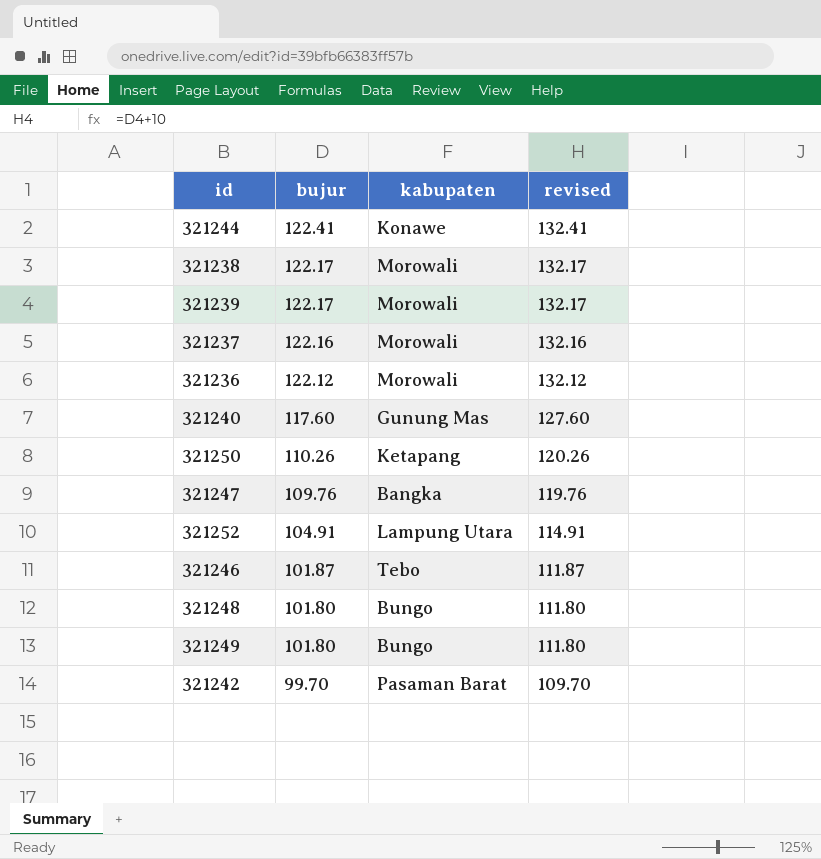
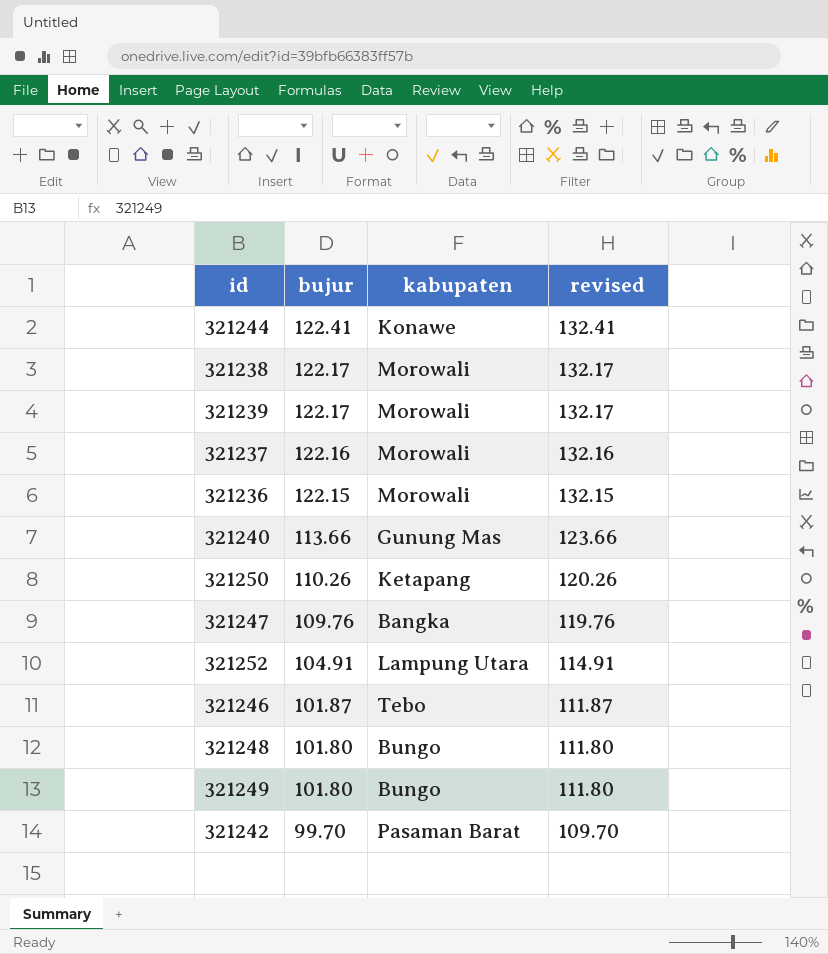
321236 | bujur: 122.12 -> 122.15
321236 | revised: 132.12 -> 132.15
321240 | bujur: 117.60 -> 113.66
321240 | revised: 127.60 -> 123.66

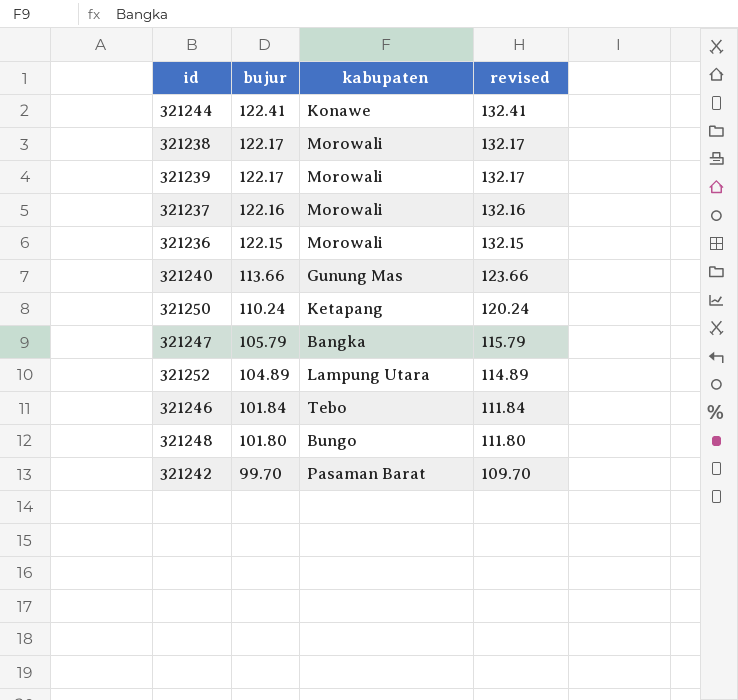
row 321249: 101.80 | Bungo | 111.80 -> none
321250 | bujur: 110.26 -> 110.24
321250 | revised: 120.26 -> 120.24
321247 | bujur: 109.76 -> 105.79
321247 | revised: 119.76 -> 115.79
321252 | bujur: 104.91 -> 104.89
321252 | revised: 114.91 -> 114.89
321246 | bujur: 101.87 -> 101.84
321246 | revised: 111.87 -> 111.84

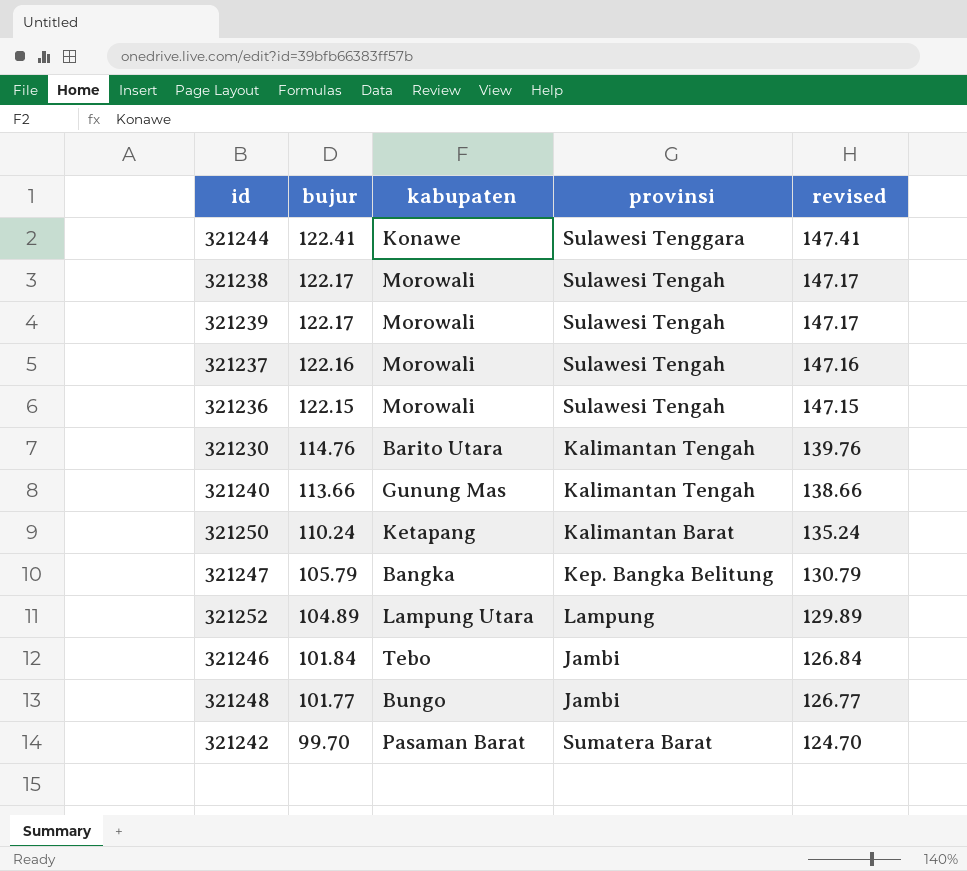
column provinsi | position: none -> 4
column revised | formula: [bujur] + 10 -> [bujur] + 25
row 321230: none -> 114.76 | Barito Utara | Kalimantan Tengah | 139.76
321248 | bujur: 101.80 -> 101.77

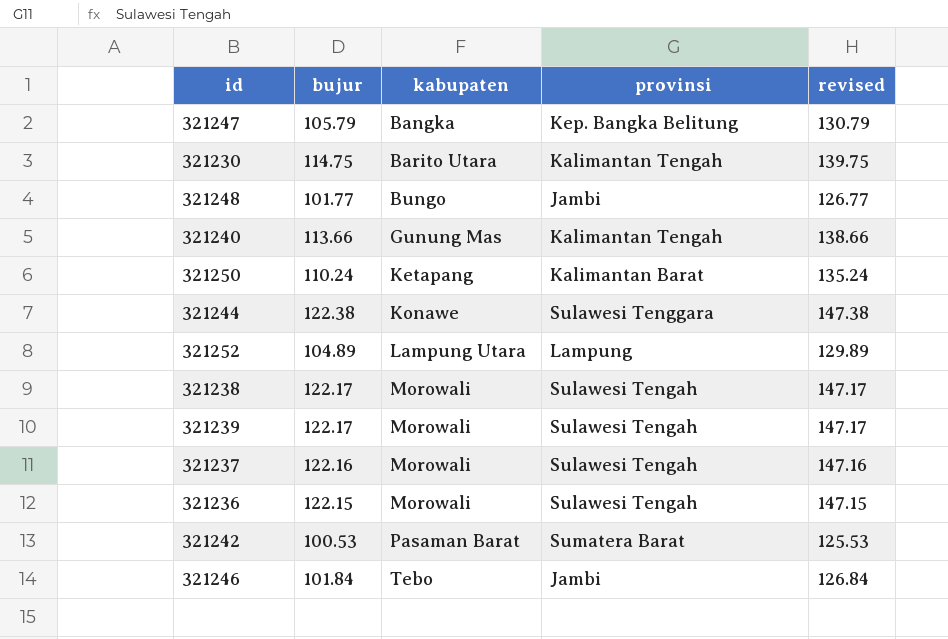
row order: bujur descending -> kabupaten ascending
321230 | bujur: 114.76 -> 114.75
321230 | revised: 139.76 -> 139.75
321244 | bujur: 122.41 -> 122.38
321244 | revised: 147.41 -> 147.38
321242 | bujur: 99.70 -> 100.53
321242 | revised: 124.70 -> 125.53

